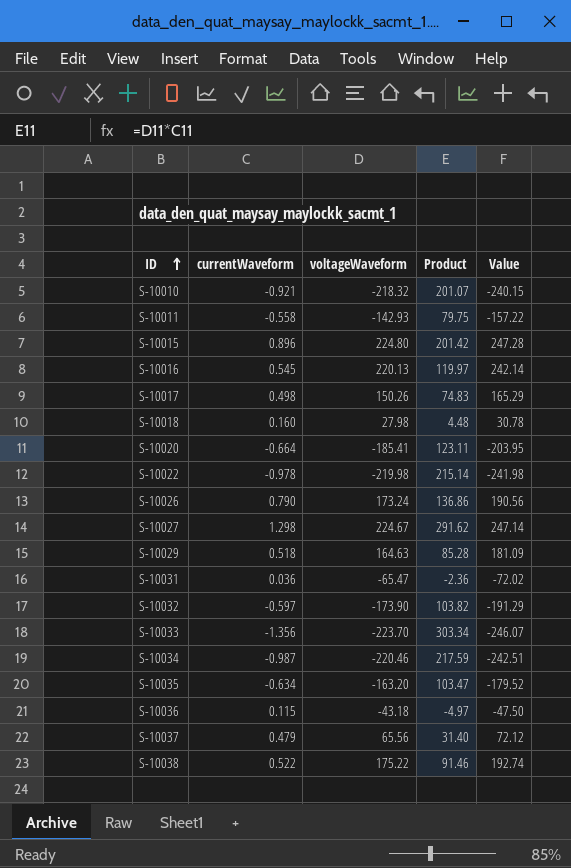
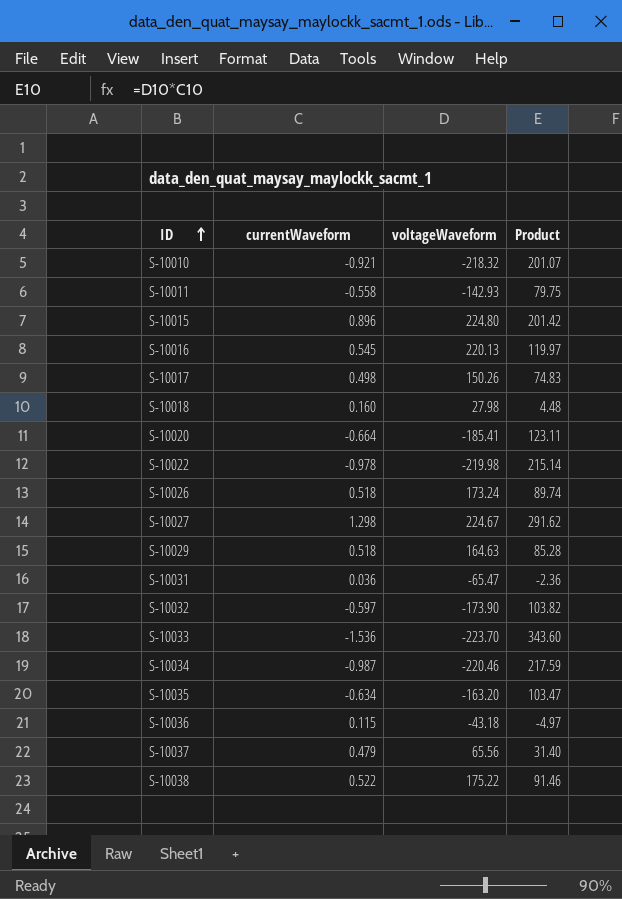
column Value | formula: [voltageWaveform] * 1.1 -> none
S-10026 | currentWaveform: 0.790 -> 0.518
S-10026 | Product: 136.86 -> 89.74
S-10033 | currentWaveform: -1.356 -> -1.536
S-10033 | Product: 303.34 -> 343.60

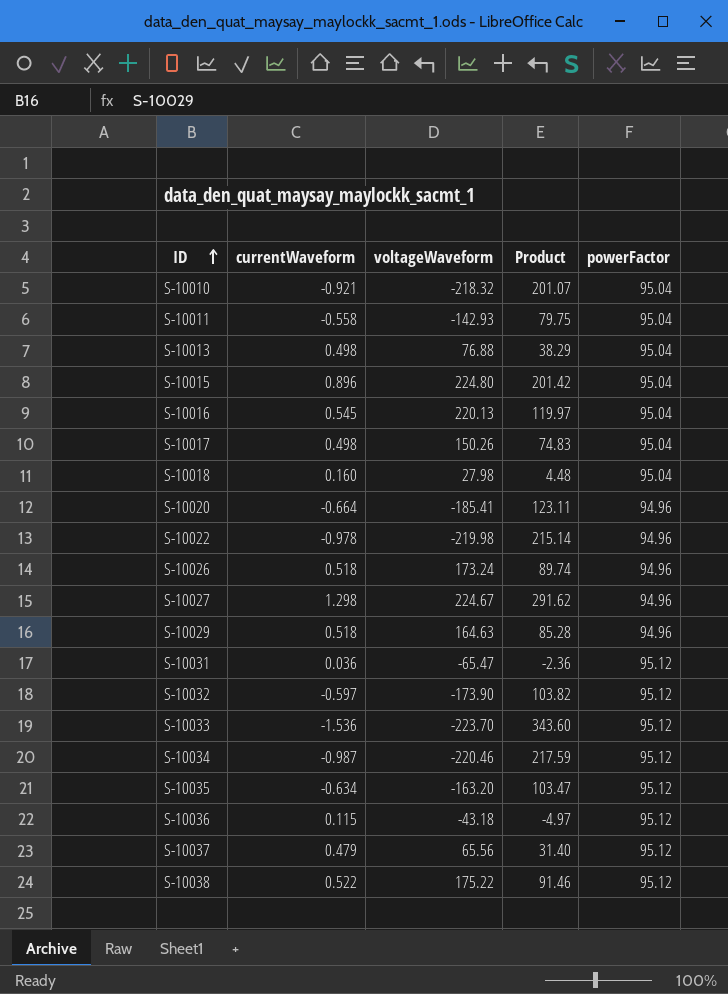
column powerFactor | position: none -> 5
row S-10013: none -> 0.498 | 76.88 | 38.29 | 95.04

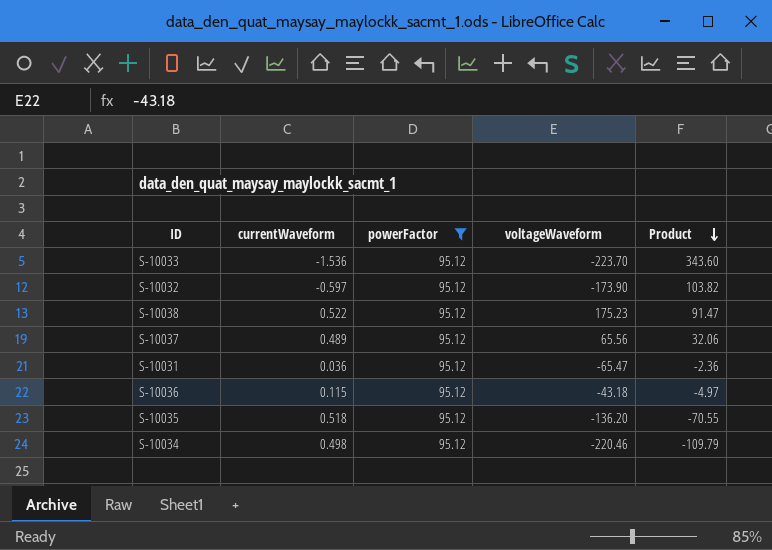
filter: none -> powerFactor = 95.12
row order: ID ascending -> Product descending
column powerFactor | position: 5 -> 3
S-10038 | voltageWaveform: 175.22 -> 175.23
S-10038 | Product: 91.46 -> 91.47
S-10037 | currentWaveform: 0.479 -> 0.489
S-10037 | Product: 31.40 -> 32.06
S-10035 | currentWaveform: -0.634 -> 0.518
S-10035 | voltageWaveform: -163.20 -> -136.20
S-10035 | Product: 103.47 -> -70.55
S-10034 | currentWaveform: -0.987 -> 0.498
S-10034 | Product: 217.59 -> -109.79

